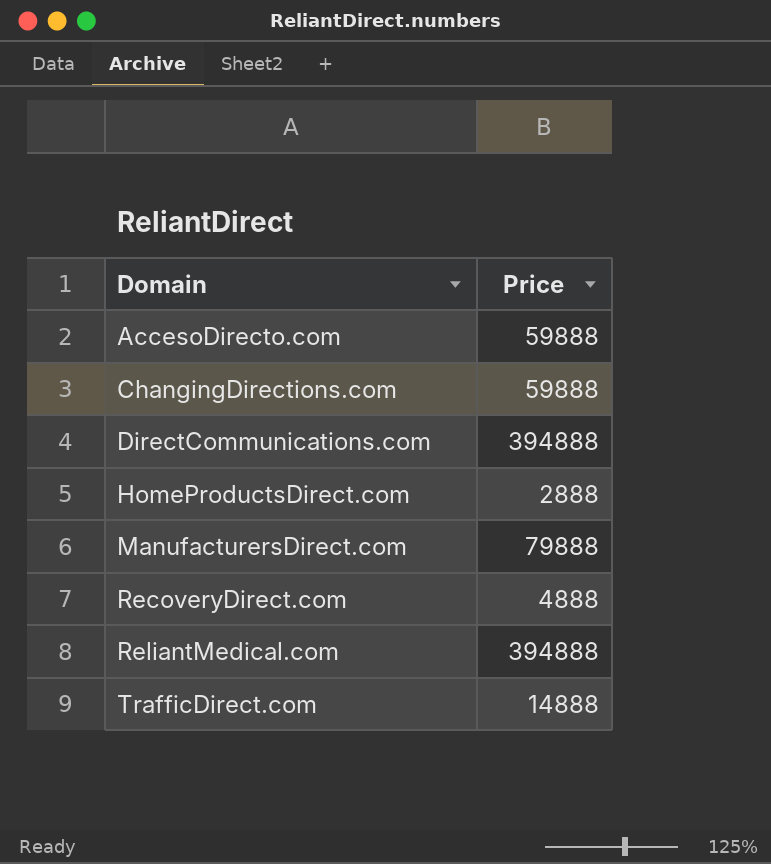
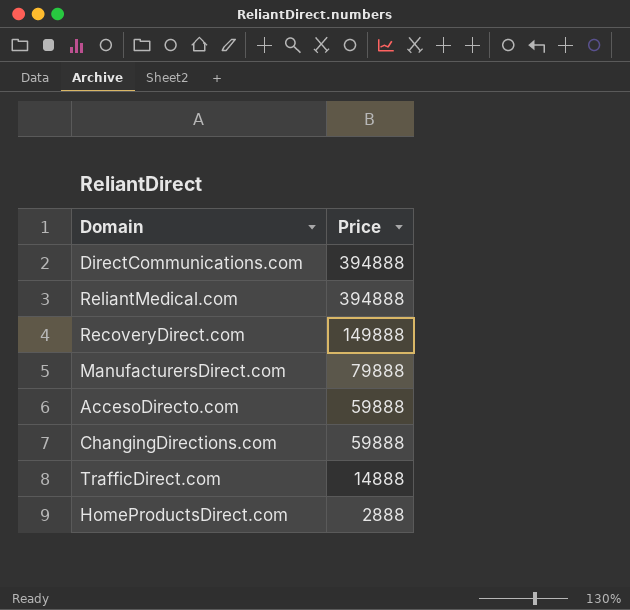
row order: Domain ascending -> Price descending
RecoveryDirect.com | Price: 4888 -> 149888

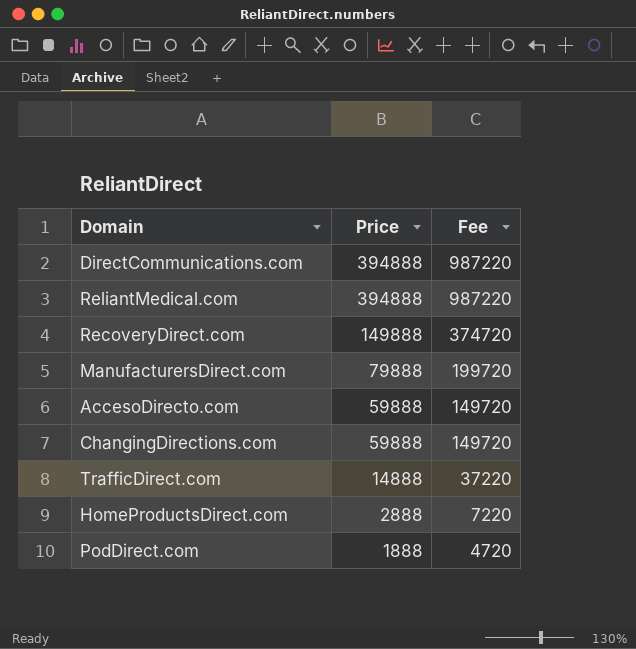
column Fee | formula: none -> [Price] * 2.5
row PodDirect.com: none -> 1888 | 4720

